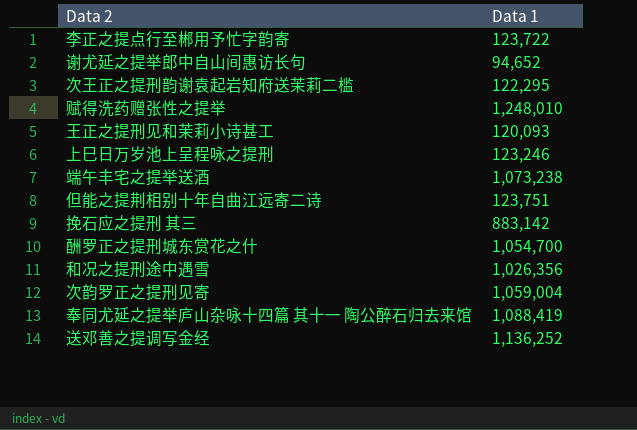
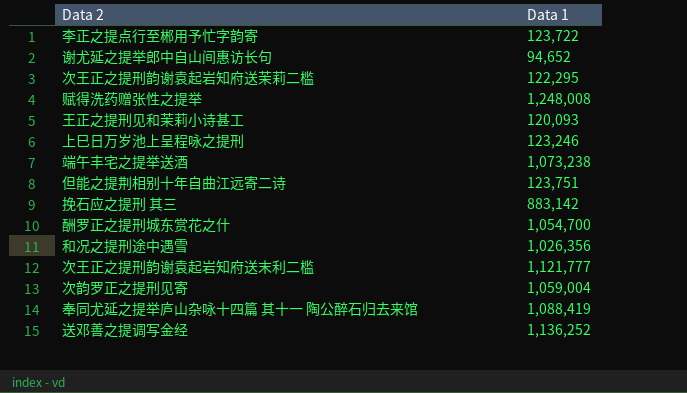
赋得洗药赠张性之提举 | Data 1: 1,248,010 -> 1,248,008
row 次王正之提刑韵谢袁起岩知府送末利二槛: none -> 1,121,777

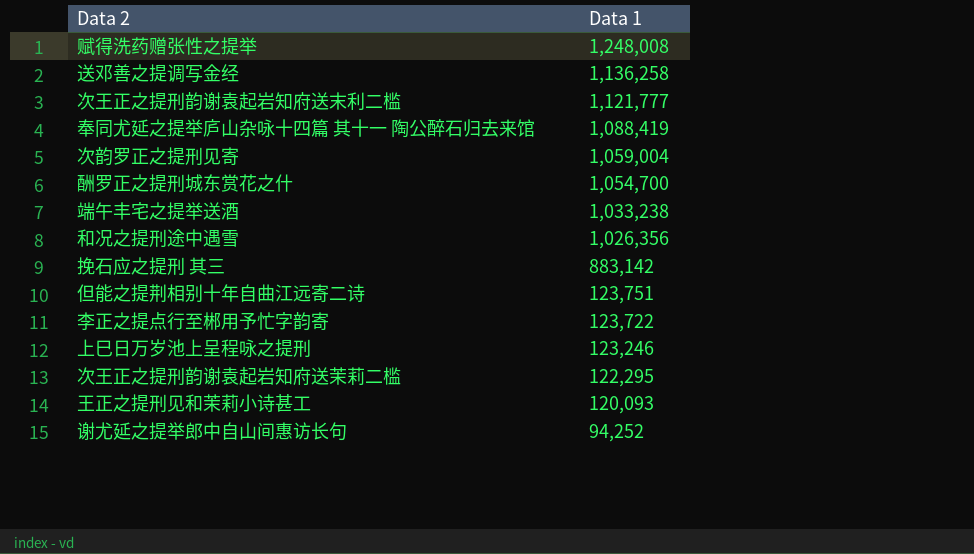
row order: none -> Data 1 descending
送邓善之提调写金经 | Data 1: 1,136,252 -> 1,136,258
端午丰宅之提举送酒 | Data 1: 1,073,238 -> 1,033,238
谢尤延之提举郎中自山间惠访长句 | Data 1: 94,652 -> 94,252

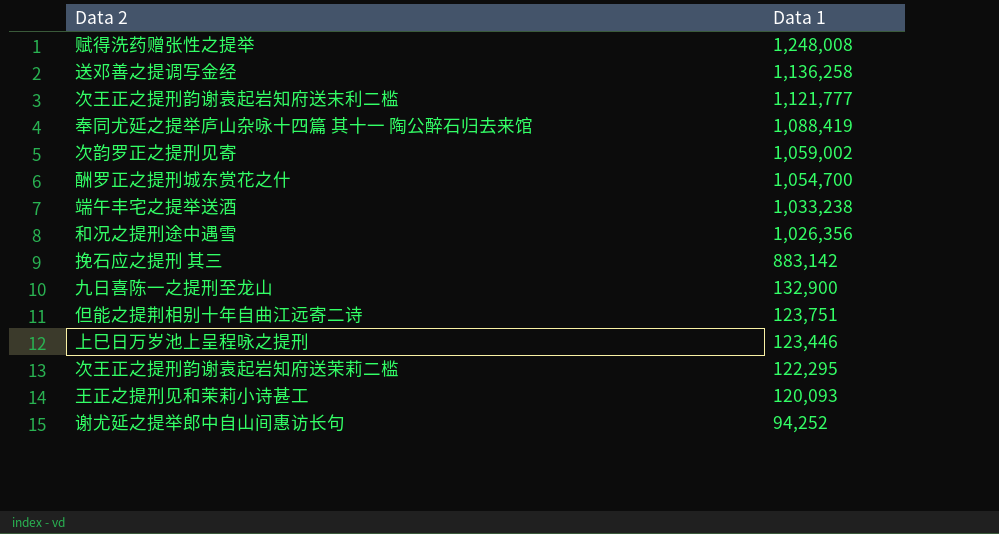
row 李正之提点行至郴用予忙字韵寄: 123,722 -> none
次韵罗正之提刑见寄 | Data 1: 1,059,004 -> 1,059,002
row 九日喜陈一之提刑至龙山: none -> 132,900
上巳日万岁池上呈程咏之提刑 | Data 1: 123,246 -> 123,446

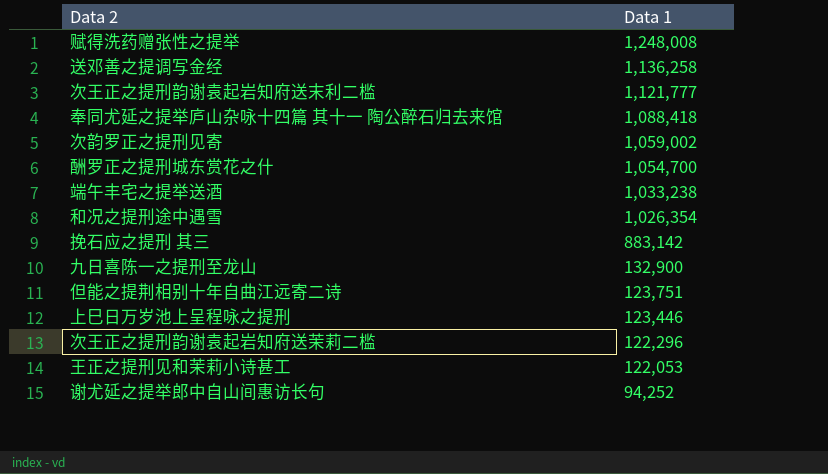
奉同尤延之提举庐山杂咏十四篇 其十一 陶公醉石归去来馆 | Data 1: 1,088,419 -> 1,088,418
和况之提刑途中遇雪 | Data 1: 1,026,356 -> 1,026,354
次王正之提刑韵谢袁起岩知府送茉莉二槛 | Data 1: 122,295 -> 122,296
王正之提刑见和茉莉小诗甚工 | Data 1: 120,093 -> 122,053

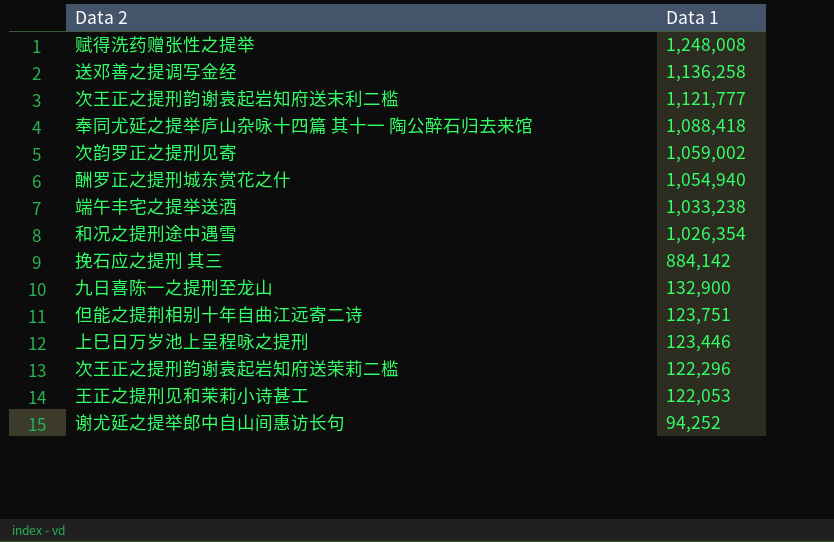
酬罗正之提刑城东赏花之什 | Data 1: 1,054,700 -> 1,054,940
挽石应之提刑 其三 | Data 1: 883,142 -> 884,142

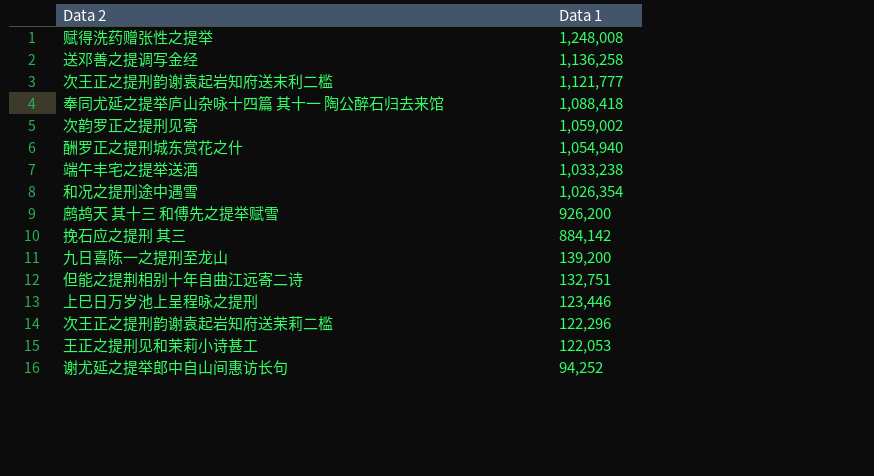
row 鹧鸪天 其十三 和傅先之提举赋雪: none -> 926,200
九日喜陈一之提刑至龙山 | Data 1: 132,900 -> 139,200
但能之提荆相别十年自曲江远寄二诗 | Data 1: 123,751 -> 132,751

